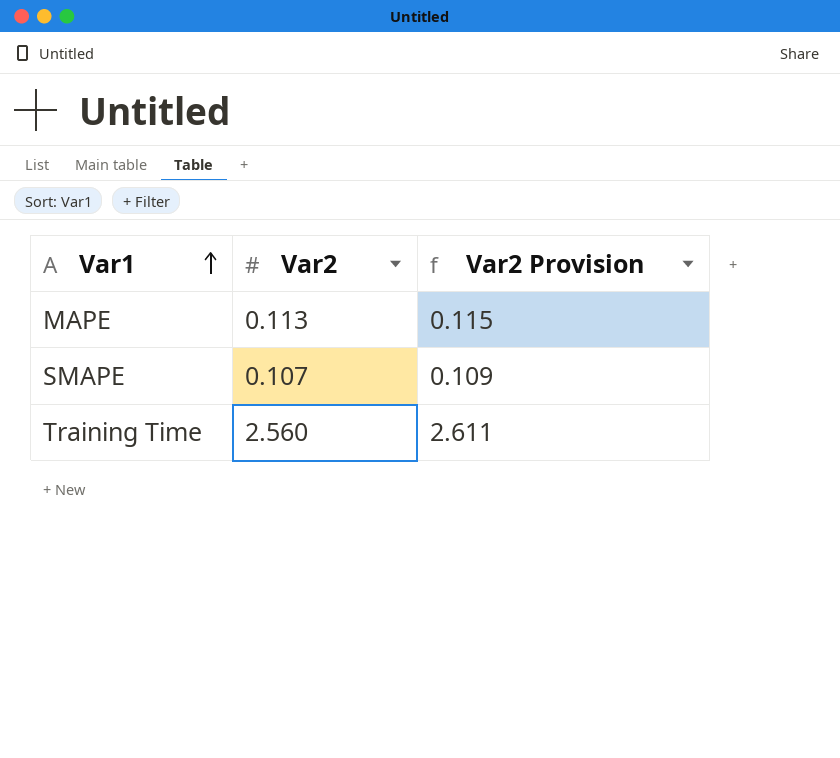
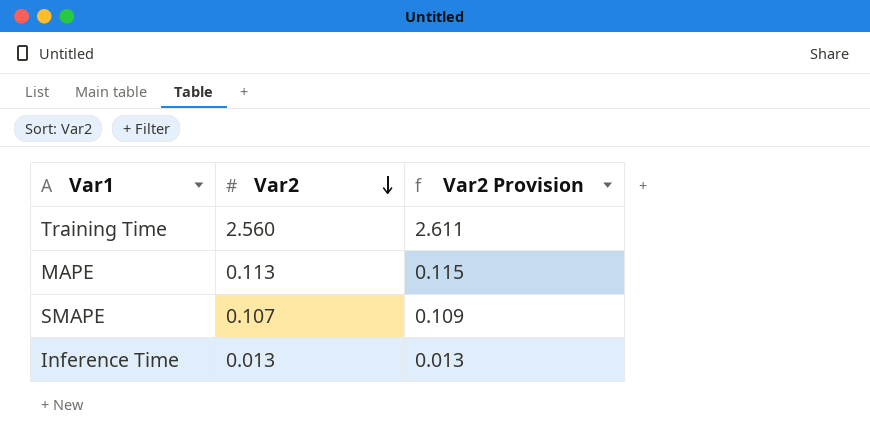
row order: Var1 ascending -> Var2 descending
row Inference Time: none -> 0.013 | 0.013

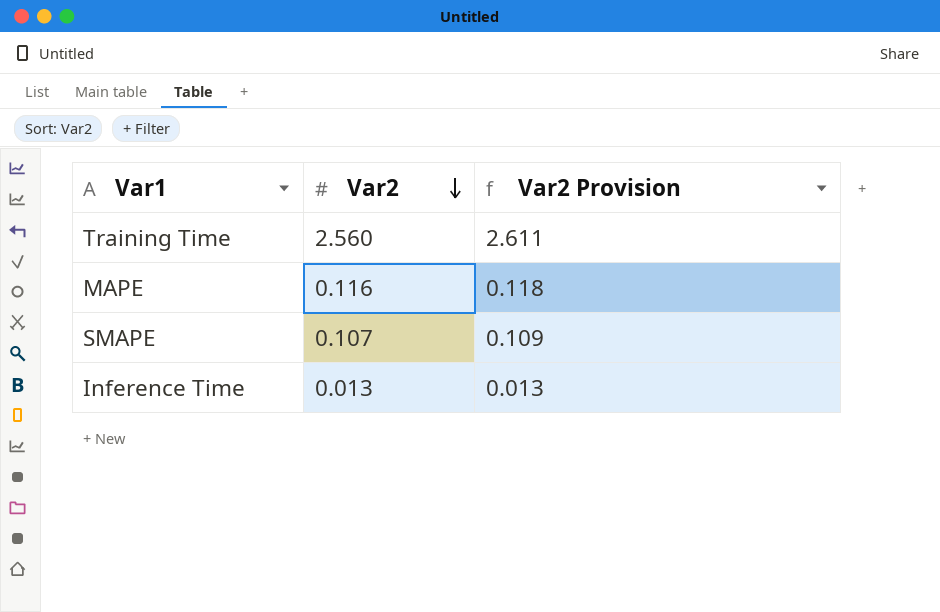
MAPE | Var2: 0.113 -> 0.116
MAPE | Var2 Provision: 0.115 -> 0.118

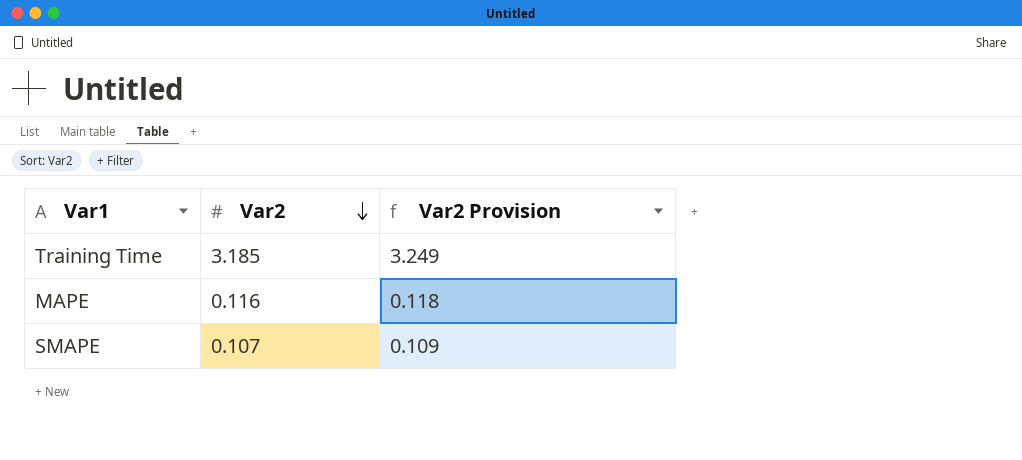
row Inference Time: 0.013 | 0.013 -> none
Training Time | Var2: 2.560 -> 3.185
Training Time | Var2 Provision: 2.611 -> 3.249

